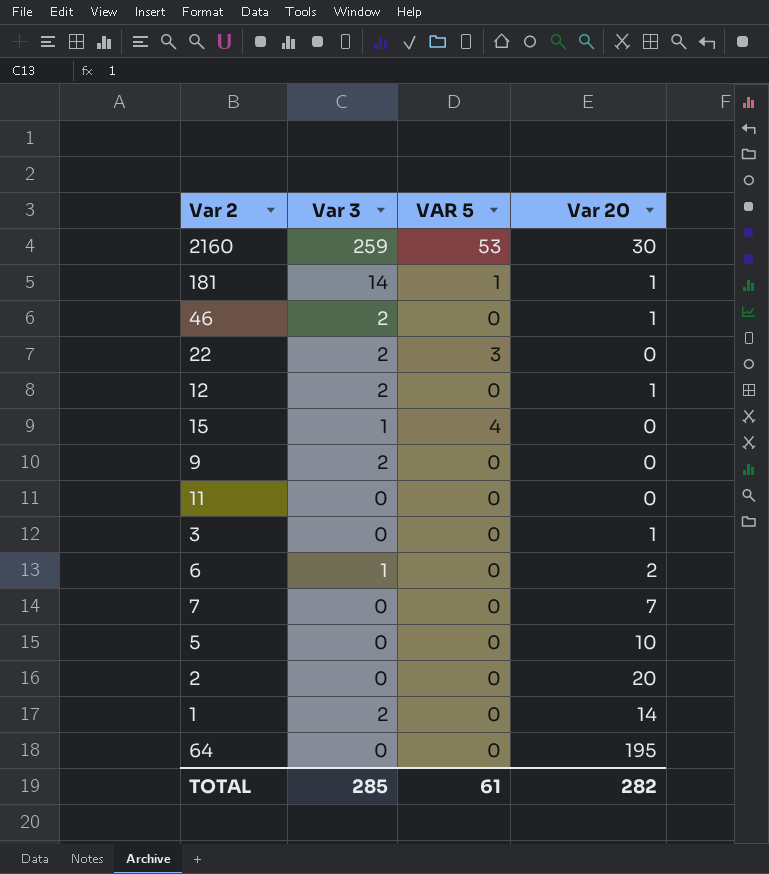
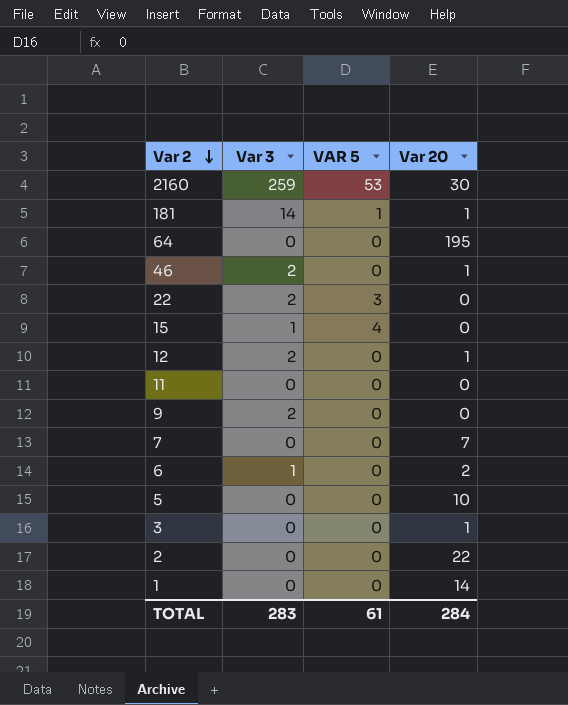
row order: none -> Var 2 descending
2 | Var 20: 20 -> 22
1 | Var 3: 2 -> 0
TOTAL | Var 3: 285 -> 283
TOTAL | Var 20: 282 -> 284

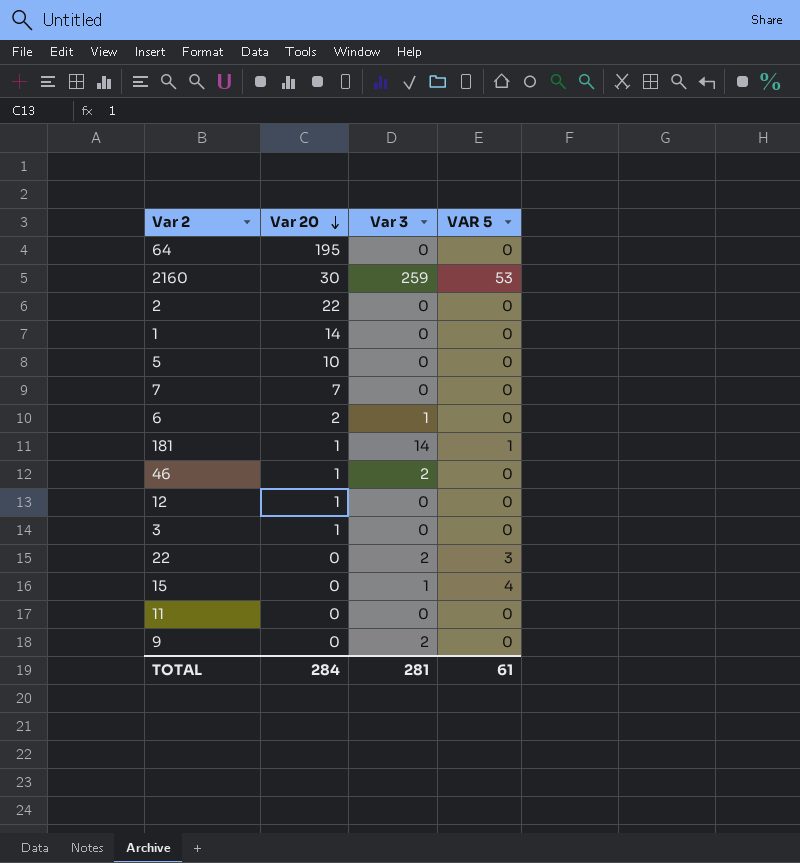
row order: Var 2 descending -> Var 20 descending
column Var 20 | position: 4 -> 2
12 | Var 3: 2 -> 0
TOTAL | Var 3: 283 -> 281

